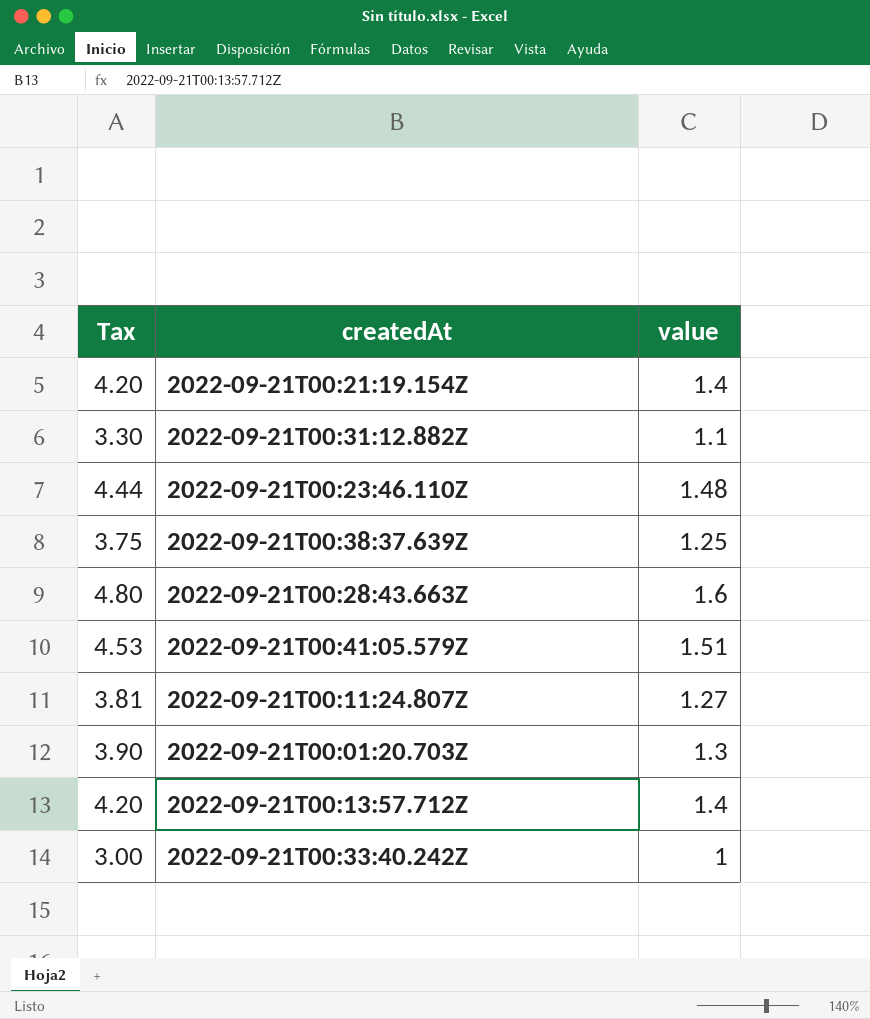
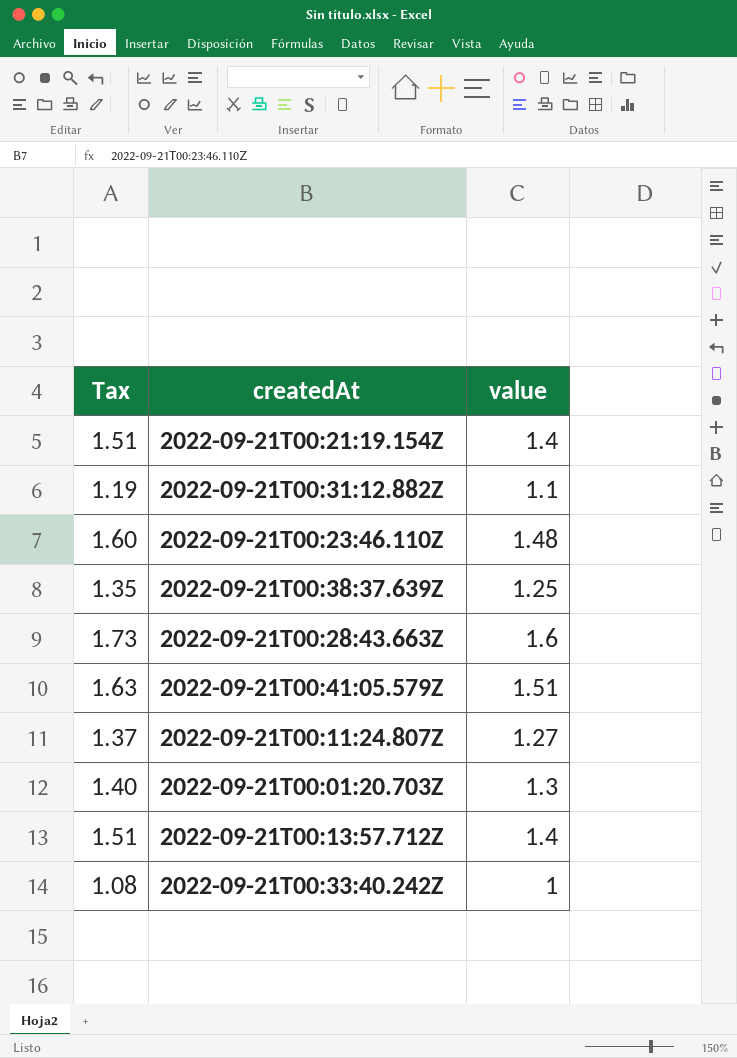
column Tax | formula: [value] * 3 -> [value] * 1.08

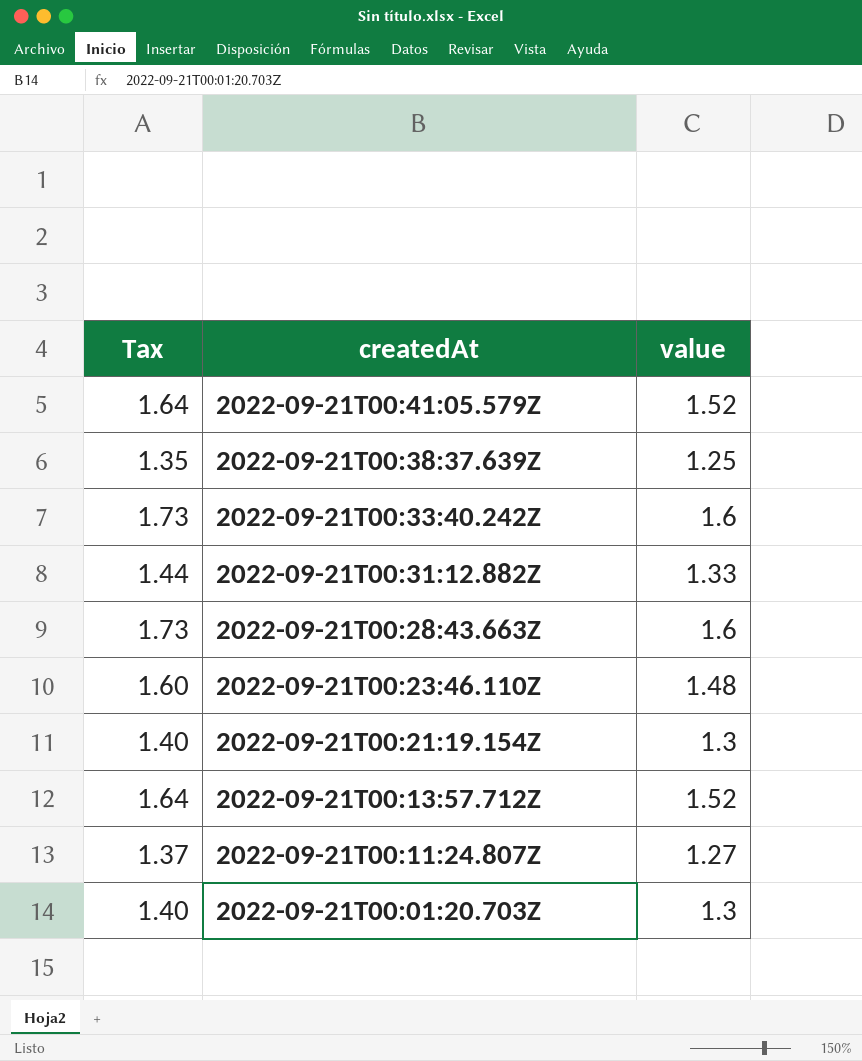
row order: none -> createdAt descending
2022-09-21T00:41:05.579Z | Tax: 1.63 -> 1.64
2022-09-21T00:41:05.579Z | value: 1.51 -> 1.52
2022-09-21T00:33:40.242Z | Tax: 1.08 -> 1.73
2022-09-21T00:33:40.242Z | value: 1 -> 1.6
2022-09-21T00:31:12.882Z | Tax: 1.19 -> 1.44
2022-09-21T00:31:12.882Z | value: 1.1 -> 1.33
2022-09-21T00:21:19.154Z | Tax: 1.51 -> 1.40
2022-09-21T00:21:19.154Z | value: 1.4 -> 1.3
2022-09-21T00:13:57.712Z | Tax: 1.51 -> 1.64
2022-09-21T00:13:57.712Z | value: 1.4 -> 1.52

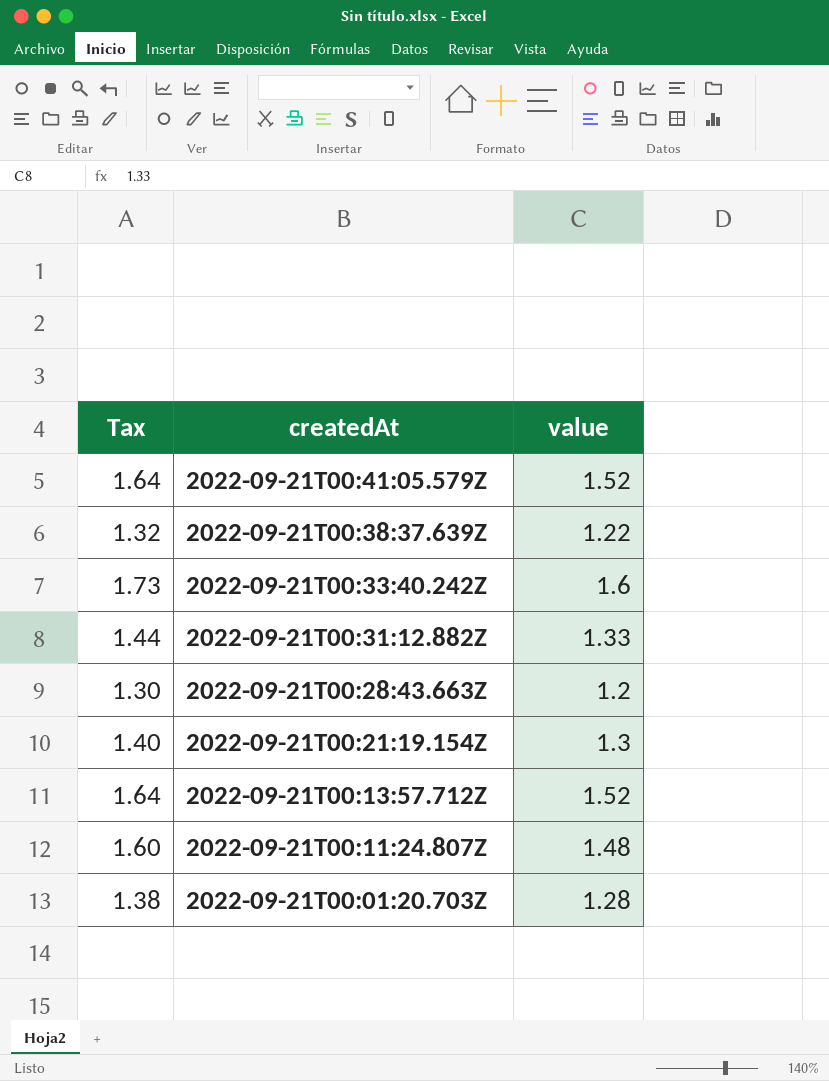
row 2022-09-21T00:23:46.110Z: 1.60 | 1.48 -> none
2022-09-21T00:38:37.639Z | Tax: 1.35 -> 1.32
2022-09-21T00:38:37.639Z | value: 1.25 -> 1.22
2022-09-21T00:28:43.663Z | Tax: 1.73 -> 1.30
2022-09-21T00:28:43.663Z | value: 1.6 -> 1.2
2022-09-21T00:11:24.807Z | Tax: 1.37 -> 1.60
2022-09-21T00:11:24.807Z | value: 1.27 -> 1.48
2022-09-21T00:01:20.703Z | Tax: 1.40 -> 1.38
2022-09-21T00:01:20.703Z | value: 1.3 -> 1.28

